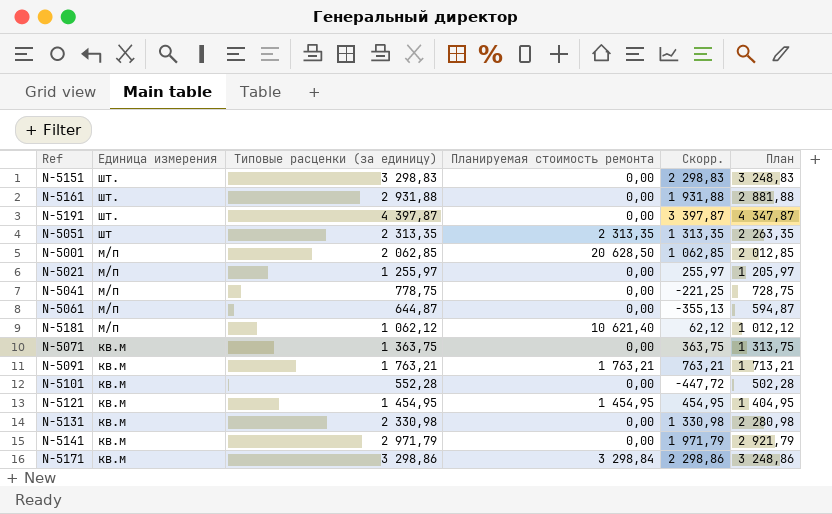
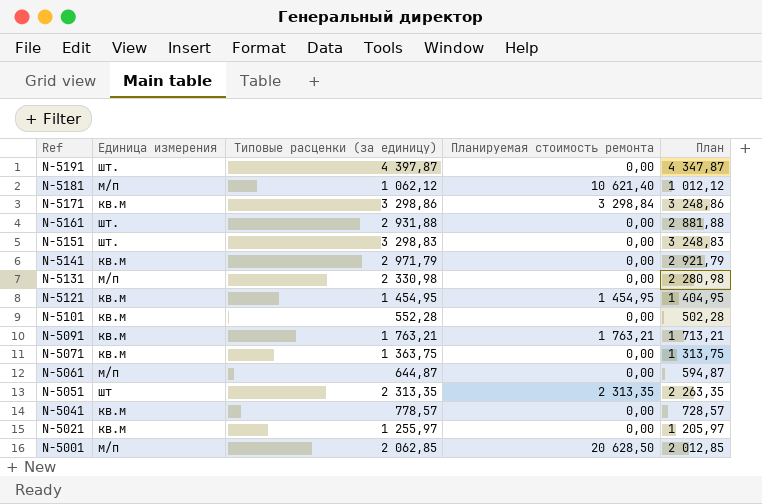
row order: Единица измерения descending -> Ref descending
column Скорр. | formula: [Типовые расценки (за единицу)] - 1000 -> none
N-5131 | Единица измерения: кв.м -> м/п
N-5041 | Единица измерения: м/п -> кв.м
N-5041 | Типовые расценки (за единицу): 778,75 -> 778,57
N-5041 | План: 728,75 -> 728,57
N-5021 | Единица измерения: м/п -> кв.м

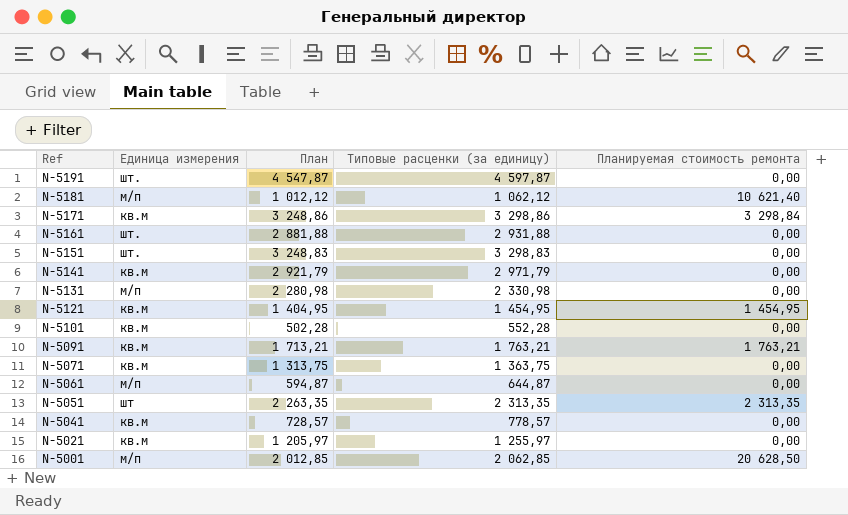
column План | position: 5 -> 3
N-5191 | План: 4 347,87 -> 4 547,87
N-5191 | Типовые расценки (за единицу): 4 397,87 -> 4 597,87

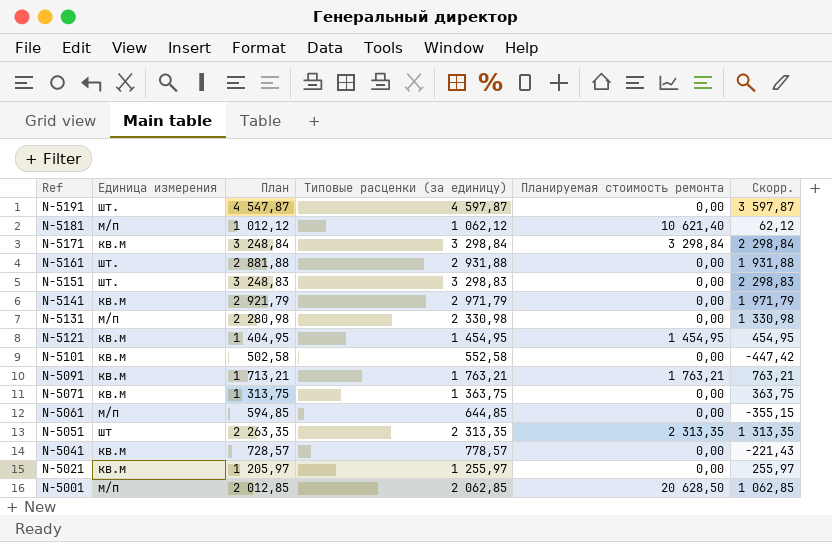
column Скорр. | formula: none -> [Типовые расценки (за единицу)] - 1000
N-5171 | План: 3 248,86 -> 3 248,84
N-5171 | Типовые расценки (за единицу): 3 298,86 -> 3 298,84
N-5101 | План: 502,28 -> 502,58
N-5101 | Типовые расценки (за единицу): 552,28 -> 552,58
N-5061 | План: 594,87 -> 594,85
N-5061 | Типовые расценки (за единицу): 644,87 -> 644,85

